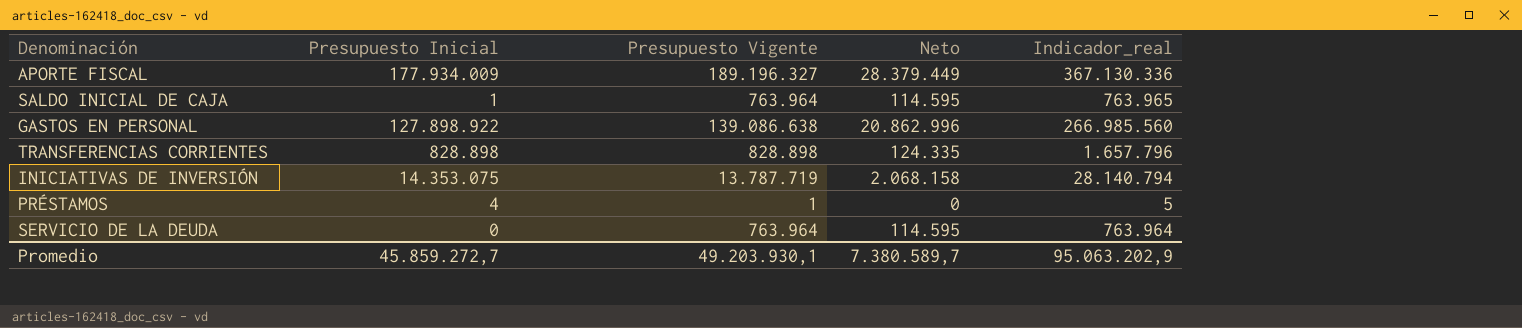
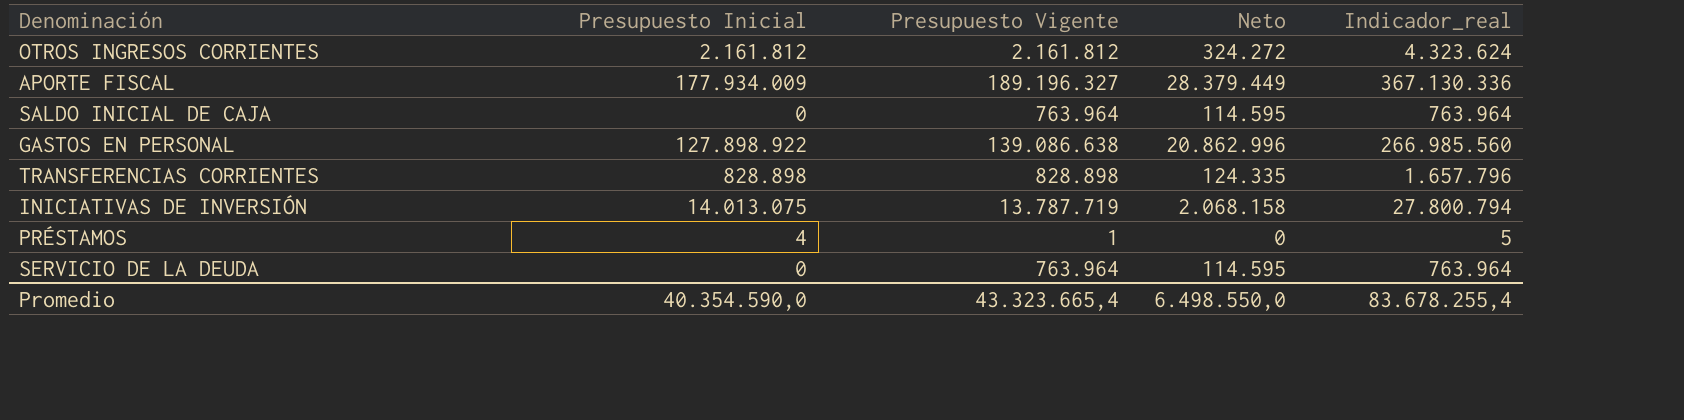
row OTROS INGRESOS CORRIENTES: none -> 2.161.812 | 2.161.812 | 324.272 | 4.323.624
SALDO INICIAL DE CAJA | Presupuesto Inicial: 1 -> 0
SALDO INICIAL DE CAJA | Indicador_real: 763.965 -> 763.964
INICIATIVAS DE INVERSIÓN | Presupuesto Inicial: 14.353.075 -> 14.013.075
INICIATIVAS DE INVERSIÓN | Indicador_real: 28.140.794 -> 27.800.794
Promedio | Presupuesto Inicial: 45.859.272,7 -> 40.354.590,0
Promedio | Presupuesto Vigente: 49.203.930,1 -> 43.323.665,4
Promedio | Neto: 7.380.589,7 -> 6.498.550,0
Promedio | Indicador_real: 95.063.202,9 -> 83.678.255,4

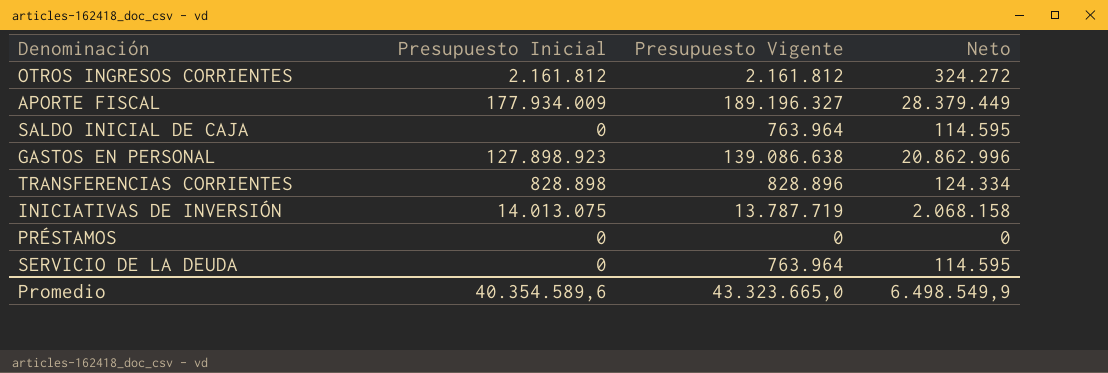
column Indicador_real | formula: [Presupuesto Inicial] + [Presupuesto Vigente] -> none
GASTOS EN PERSONAL | Presupuesto Inicial: 127.898.922 -> 127.898.923
TRANSFERENCIAS CORRIENTES | Presupuesto Vigente: 828.898 -> 828.896
TRANSFERENCIAS CORRIENTES | Neto: 124.335 -> 124.334
PRÉSTAMOS | Presupuesto Inicial: 4 -> 0
PRÉSTAMOS | Presupuesto Vigente: 1 -> 0
Promedio | Presupuesto Inicial: 40.354.590,0 -> 40.354.589,6
Promedio | Presupuesto Vigente: 43.323.665,4 -> 43.323.665,0
Promedio | Neto: 6.498.550,0 -> 6.498.549,9

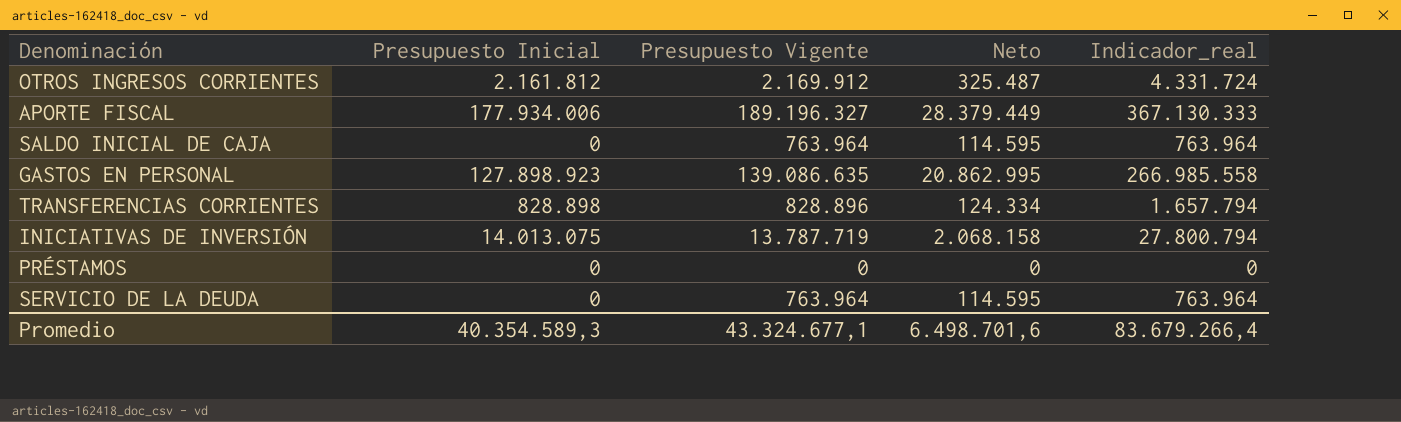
column Indicador_real | formula: none -> [Presupuesto Inicial] + [Presupuesto Vigente]
OTROS INGRESOS CORRIENTES | Presupuesto Vigente: 2.161.812 -> 2.169.912
OTROS INGRESOS CORRIENTES | Neto: 324.272 -> 325.487
APORTE FISCAL | Presupuesto Inicial: 177.934.009 -> 177.934.006
GASTOS EN PERSONAL | Presupuesto Vigente: 139.086.638 -> 139.086.635
GASTOS EN PERSONAL | Neto: 20.862.996 -> 20.862.995
Promedio | Presupuesto Inicial: 40.354.589,6 -> 40.354.589,3
Promedio | Presupuesto Vigente: 43.323.665,0 -> 43.324.677,1
Promedio | Neto: 6.498.549,9 -> 6.498.701,6

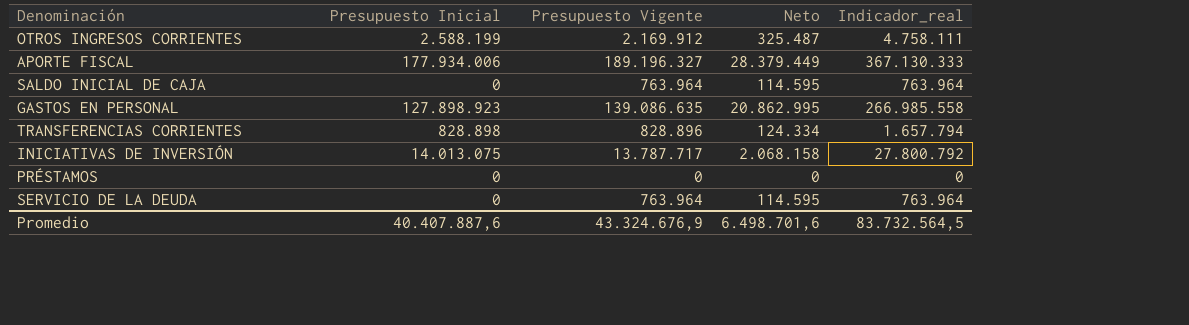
OTROS INGRESOS CORRIENTES | Presupuesto Inicial: 2.161.812 -> 2.588.199
OTROS INGRESOS CORRIENTES | Indicador_real: 4.331.724 -> 4.758.111
INICIATIVAS DE INVERSIÓN | Presupuesto Vigente: 13.787.719 -> 13.787.717
INICIATIVAS DE INVERSIÓN | Indicador_real: 27.800.794 -> 27.800.792
Promedio | Presupuesto Inicial: 40.354.589,3 -> 40.407.887,6
Promedio | Presupuesto Vigente: 43.324.677,1 -> 43.324.676,9
Promedio | Indicador_real: 83.679.266,4 -> 83.732.564,5

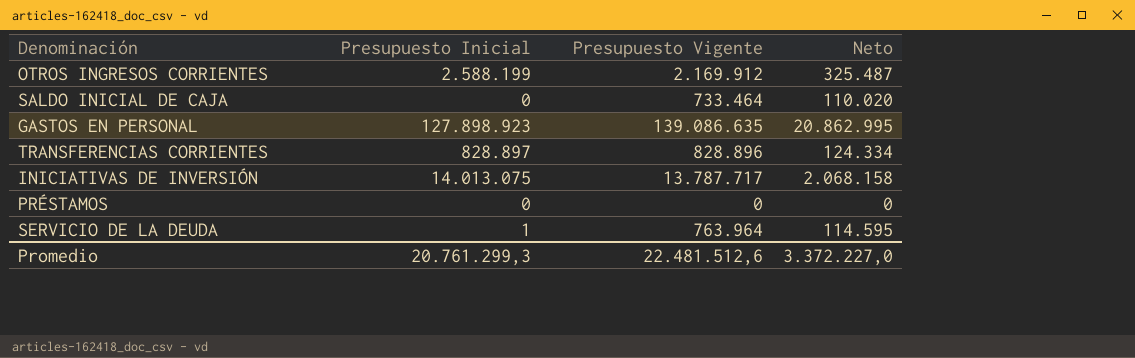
column Indicador_real | formula: [Presupuesto Inicial] + [Presupuesto Vigente] -> none
row APORTE FISCAL: 177.934.006 | 189.196.327 | 28.379.449 | 367.130.333 -> none
SALDO INICIAL DE CAJA | Presupuesto Vigente: 763.964 -> 733.464
SALDO INICIAL DE CAJA | Neto: 114.595 -> 110.020
TRANSFERENCIAS CORRIENTES | Presupuesto Inicial: 828.898 -> 828.897
SERVICIO DE LA DEUDA | Presupuesto Inicial: 0 -> 1
Promedio | Presupuesto Inicial: 40.407.887,6 -> 20.761.299,3
Promedio | Presupuesto Vigente: 43.324.676,9 -> 22.481.512,6
Promedio | Neto: 6.498.701,6 -> 3.372.227,0

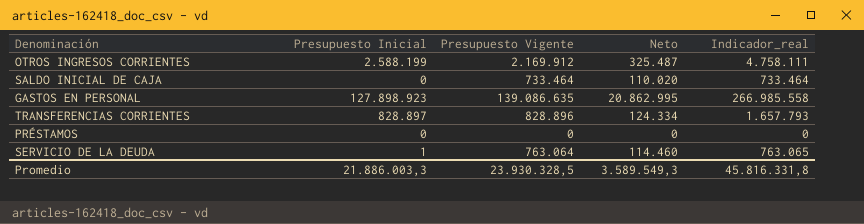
column Indicador_real | formula: none -> [Presupuesto Inicial] + [Presupuesto Vigente]
row INICIATIVAS DE INVERSIÓN: 14.013.075 | 13.787.717 | 2.068.158 -> none
SERVICIO DE LA DEUDA | Presupuesto Vigente: 763.964 -> 763.064
SERVICIO DE LA DEUDA | Neto: 114.595 -> 114.460
Promedio | Presupuesto Inicial: 20.761.299,3 -> 21.886.003,3
Promedio | Presupuesto Vigente: 22.481.512,6 -> 23.930.328,5
Promedio | Neto: 3.372.227,0 -> 3.589.549,3

